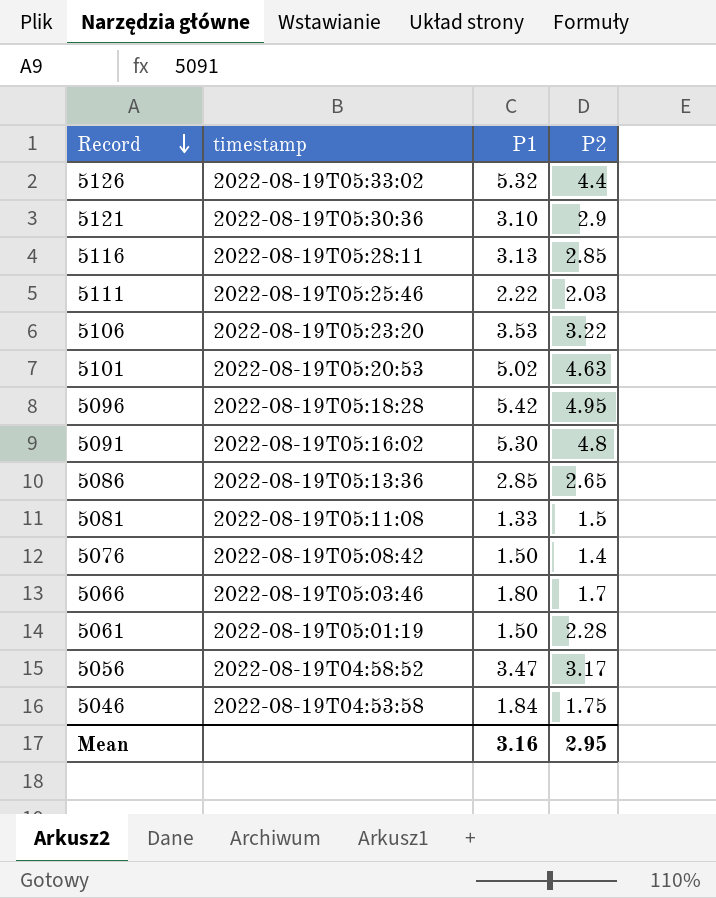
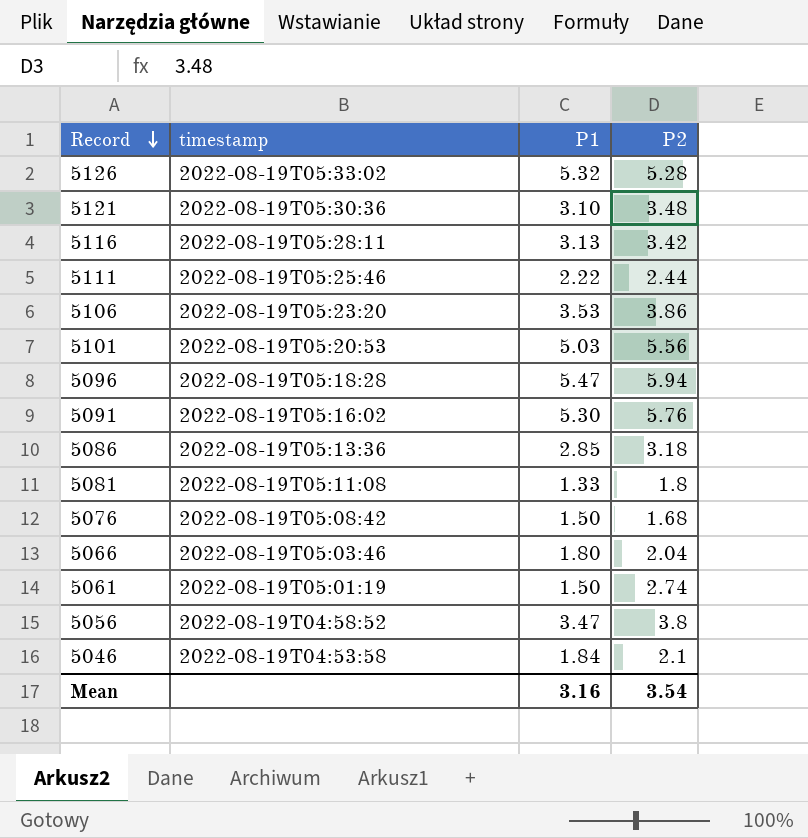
5126 | P2: 4.4 -> 5.28
5121 | P2: 2.9 -> 3.48
5116 | P2: 2.85 -> 3.42
5111 | P2: 2.03 -> 2.44
5106 | P2: 3.22 -> 3.86
5101 | P1: 5.02 -> 5.03
5101 | P2: 4.63 -> 5.56
5096 | P1: 5.42 -> 5.47
5096 | P2: 4.95 -> 5.94
5091 | P2: 4.8 -> 5.76
5086 | P2: 2.65 -> 3.18
5081 | P2: 1.5 -> 1.8
5076 | P2: 1.4 -> 1.68
5066 | P2: 1.7 -> 2.04
5061 | P2: 2.28 -> 2.74
5056 | P2: 3.17 -> 3.8
5046 | P2: 1.75 -> 2.1
Mean | P2: 2.95 -> 3.54

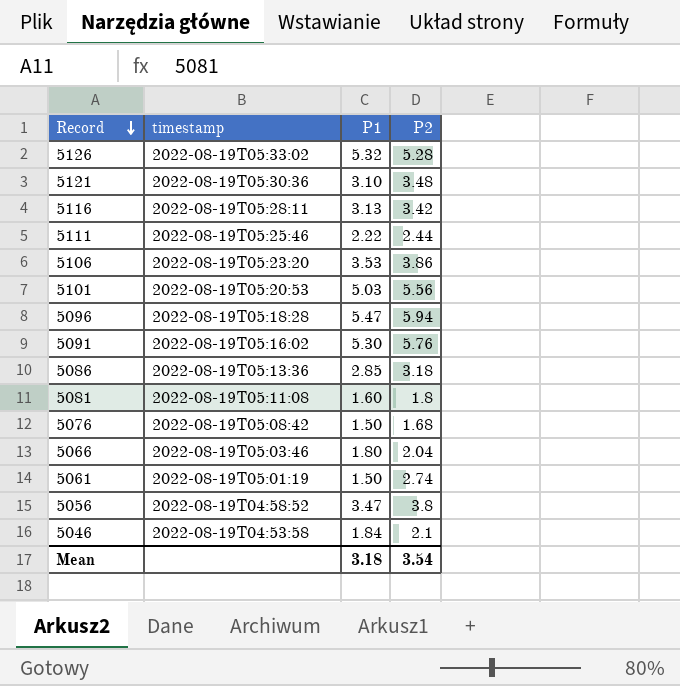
5081 | P1: 1.33 -> 1.60
Mean | P1: 3.16 -> 3.18

